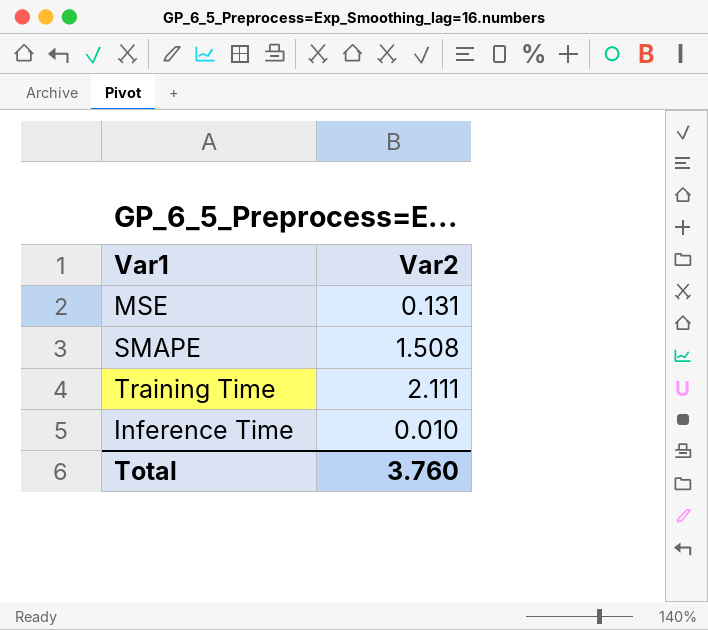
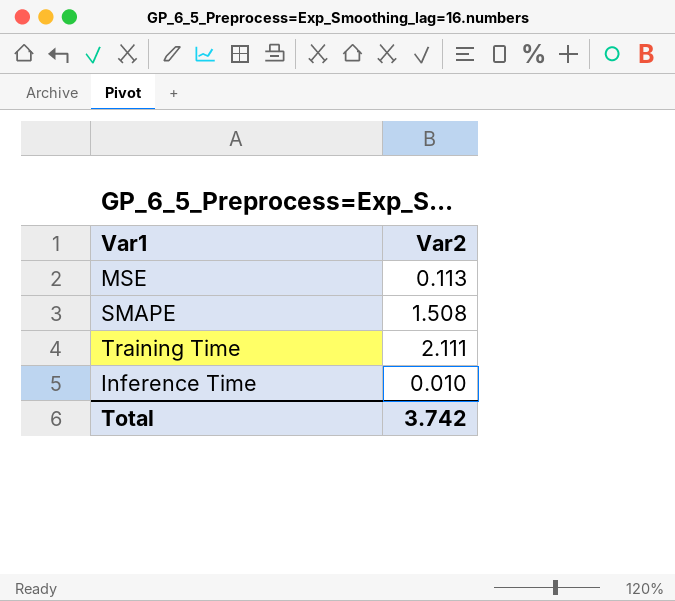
MSE | Var2: 0.131 -> 0.113
Total | Var2: 3.760 -> 3.742

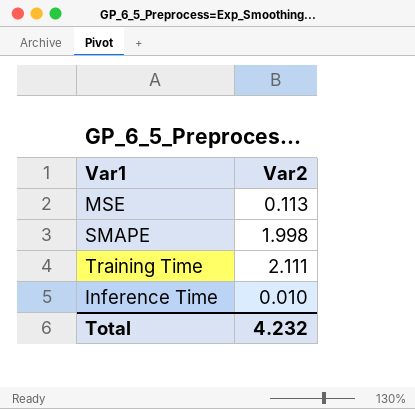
SMAPE | Var2: 1.508 -> 1.998
Total | Var2: 3.742 -> 4.232

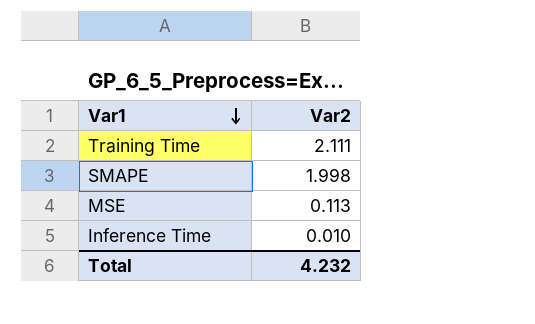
row order: none -> Var1 descending

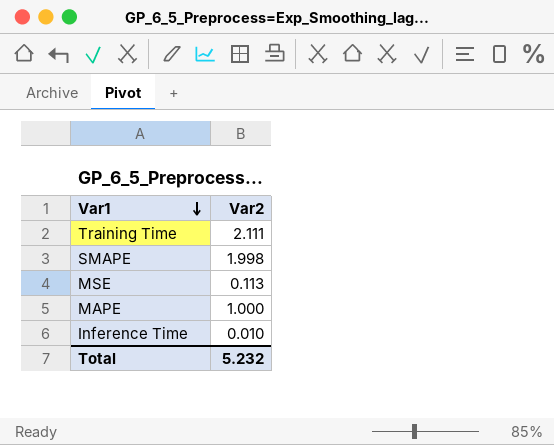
row MAPE: none -> 1.000
Total | Var2: 4.232 -> 5.232

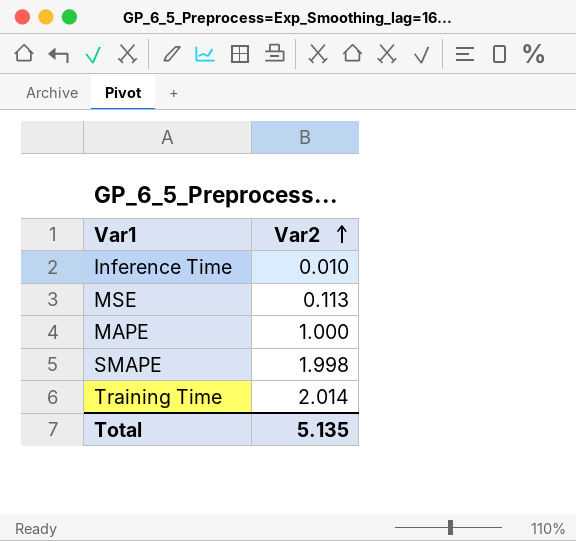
row order: Var1 descending -> Var2 ascending
Training Time | Var2: 2.111 -> 2.014
Total | Var2: 5.232 -> 5.135

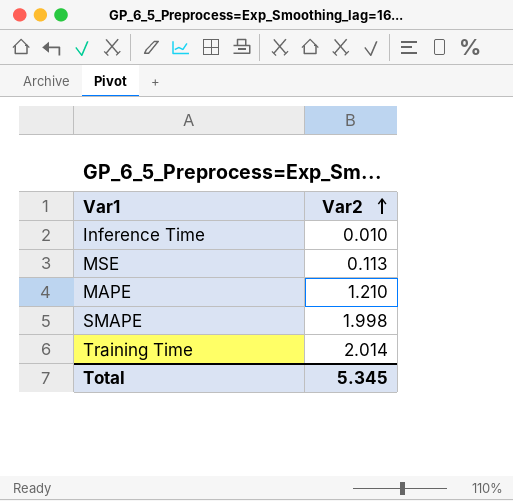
MAPE | Var2: 1.000 -> 1.210
Total | Var2: 5.135 -> 5.345

